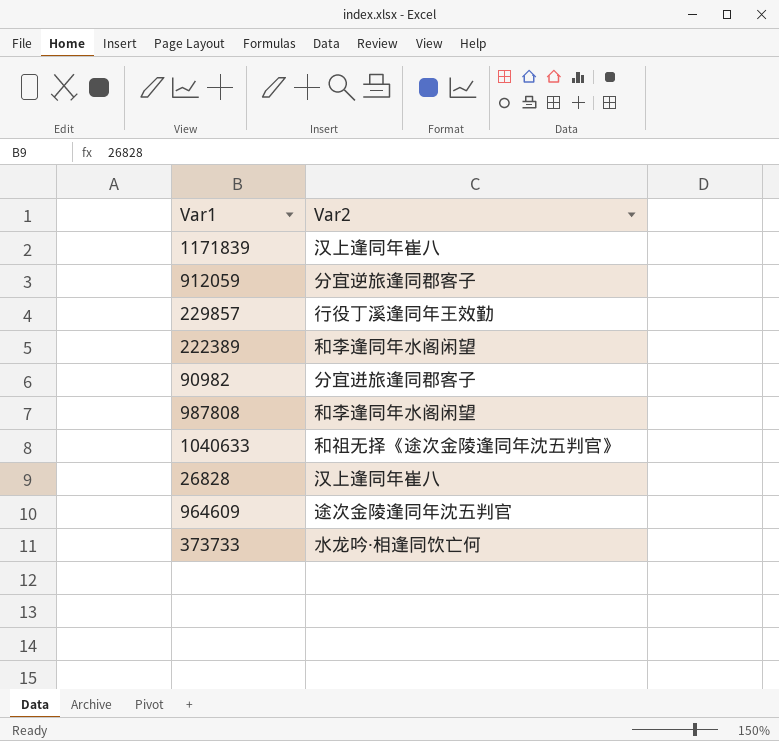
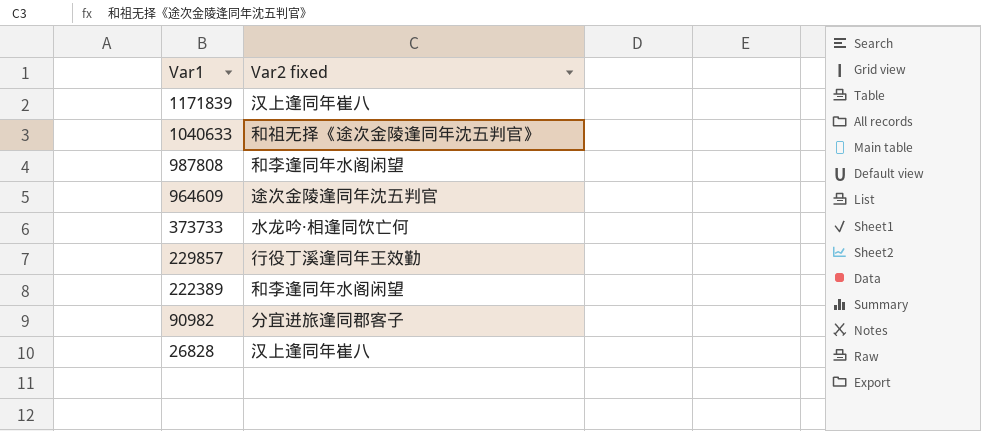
row order: none -> Var1 descending
column name: Var2 -> Var2 fixed
row 912059: 分宜逆旅逢同郡客子 -> none

